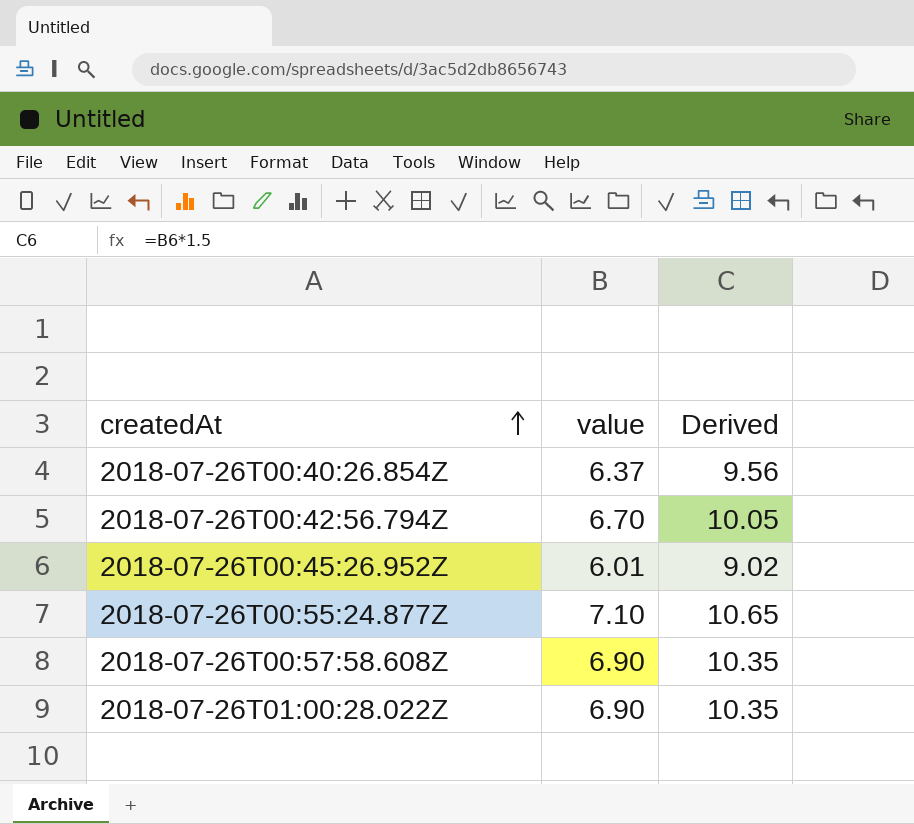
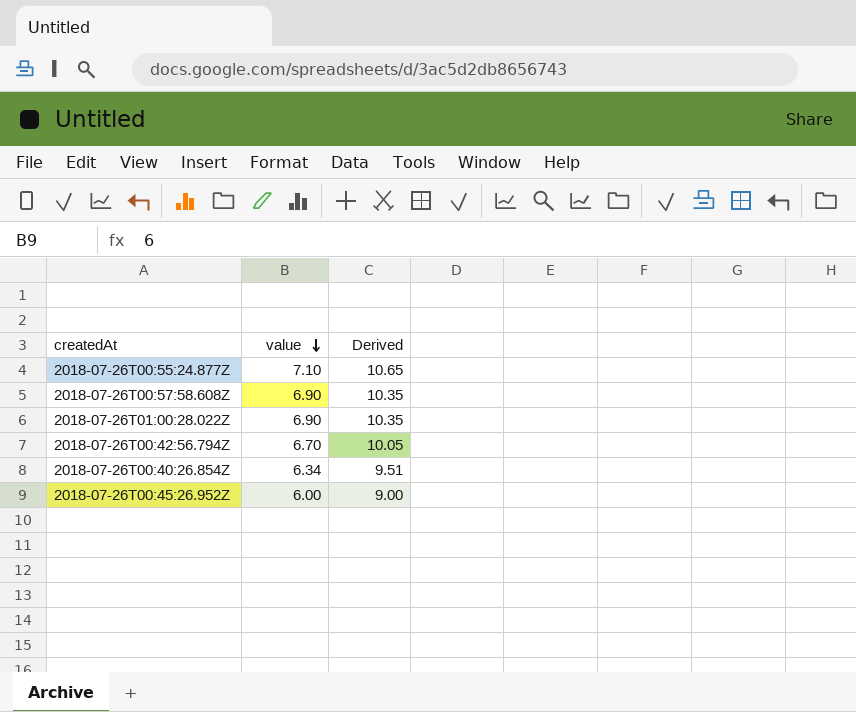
row order: createdAt ascending -> value descending
2018-07-26T00:40:26.854Z | value: 6.37 -> 6.34
2018-07-26T00:40:26.854Z | Derived: 9.56 -> 9.51
2018-07-26T00:45:26.952Z | value: 6.01 -> 6.00
2018-07-26T00:45:26.952Z | Derived: 9.02 -> 9.00

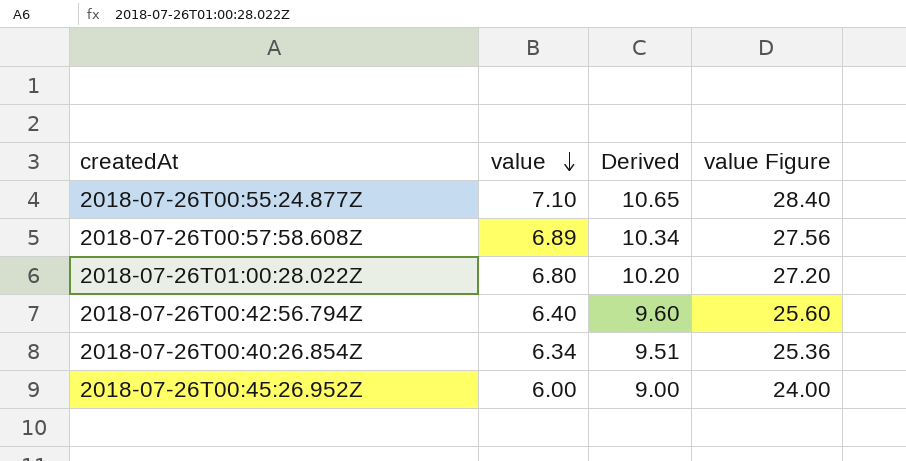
column value Figure | formula: none -> [value] * 4
2018-07-26T00:57:58.608Z | value: 6.90 -> 6.89
2018-07-26T00:57:58.608Z | Derived: 10.35 -> 10.34
2018-07-26T01:00:28.022Z | value: 6.90 -> 6.80
2018-07-26T01:00:28.022Z | Derived: 10.35 -> 10.20
2018-07-26T00:42:56.794Z | value: 6.70 -> 6.40
2018-07-26T00:42:56.794Z | Derived: 10.05 -> 9.60

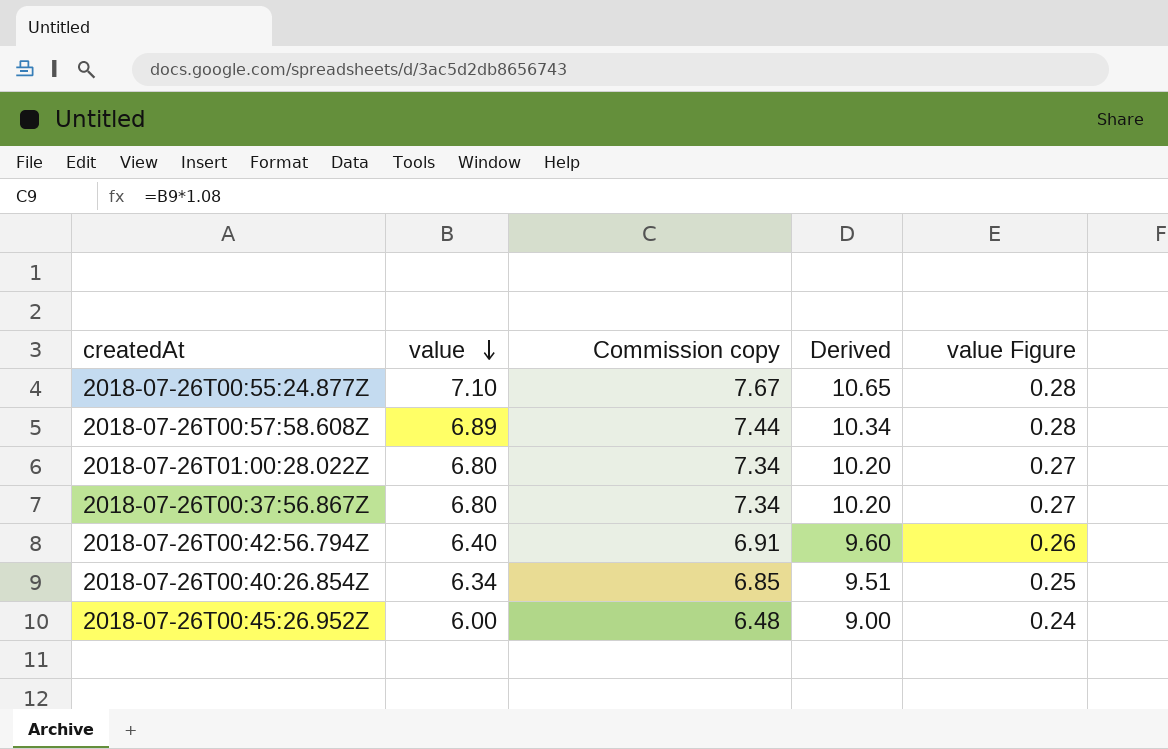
column Commission copy | formula: none -> [value] * 1.08
column value Figure | formula: [value] * 4 -> [value] * 0.04
row 2018-07-26T00:37:56.867Z: none -> 6.80 | 7.34 | 10.20 | 0.27

